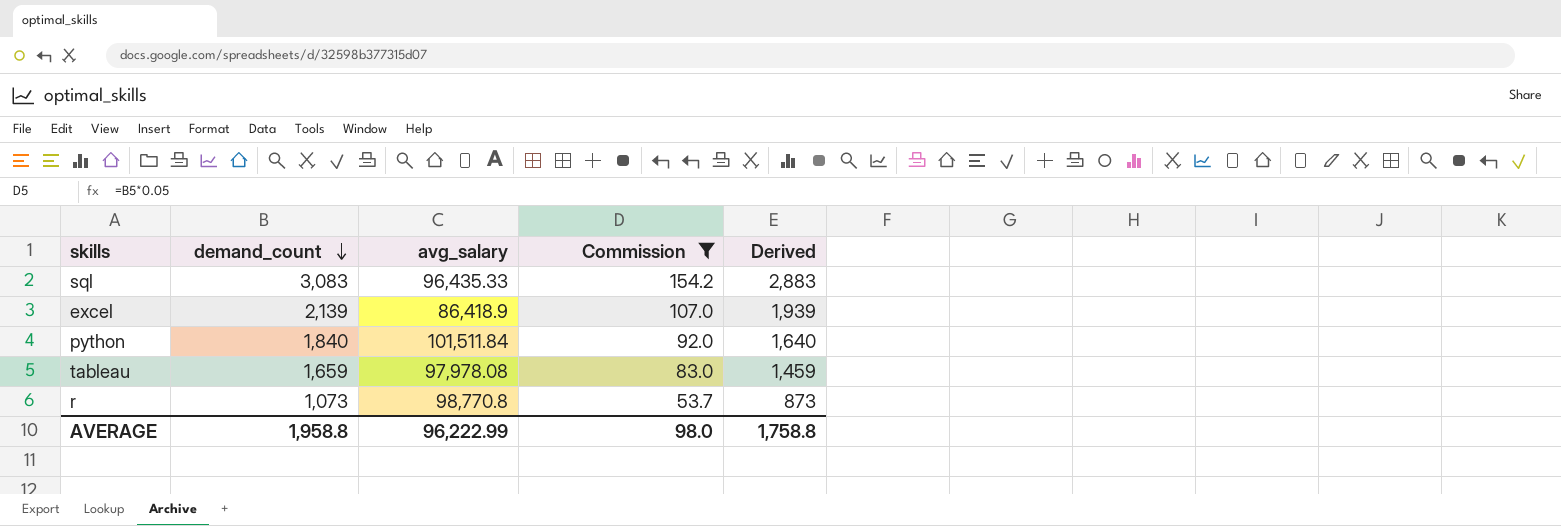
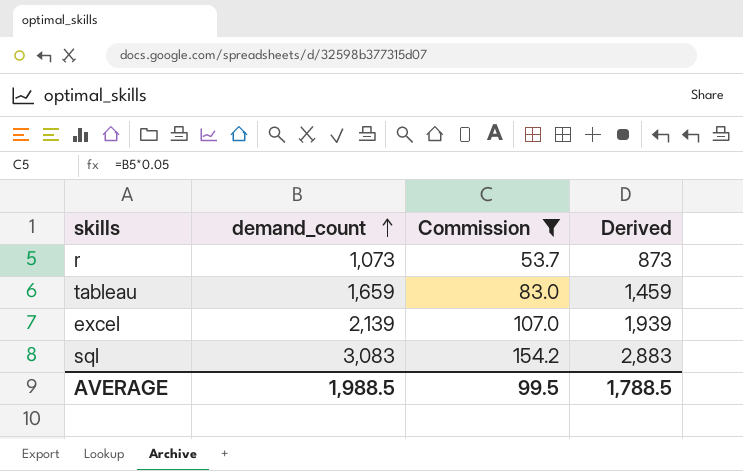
row order: demand_count descending -> demand_count ascending
column avg_salary | position: 3 -> none
row python: 1,840 | 101,511.84 | 92.0 | 1,640 -> none
AVERAGE | demand_count: 1,958.8 -> 1,988.5
AVERAGE | Commission: 98.0 -> 99.5
AVERAGE | Derived: 1,758.8 -> 1,788.5

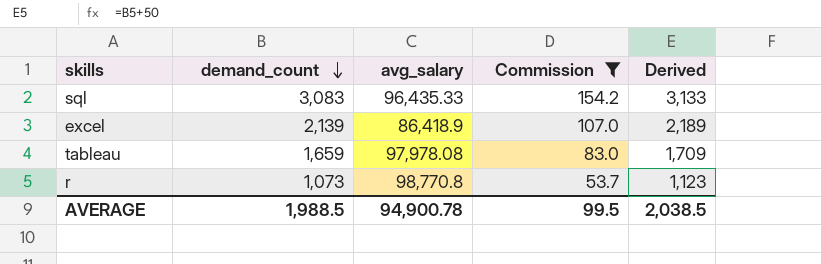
row order: demand_count ascending -> demand_count descending
column avg_salary | position: none -> 3
column Derived | formula: [demand_count] - 200 -> [demand_count] + 50
AVERAGE | Derived: 1,788.5 -> 2,038.5

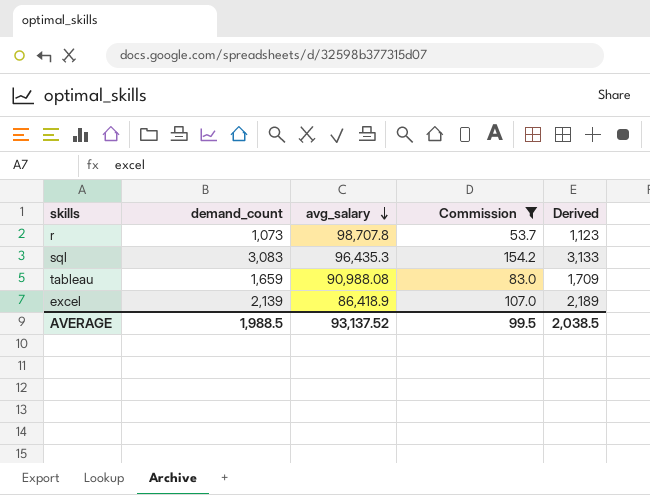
row order: demand_count descending -> avg_salary descending
r | avg_salary: 98,770.8 -> 98,707.8
sql | avg_salary: 96,435.33 -> 96,435.3
tableau | avg_salary: 97,978.08 -> 90,988.08
AVERAGE | avg_salary: 94,900.78 -> 93,137.52

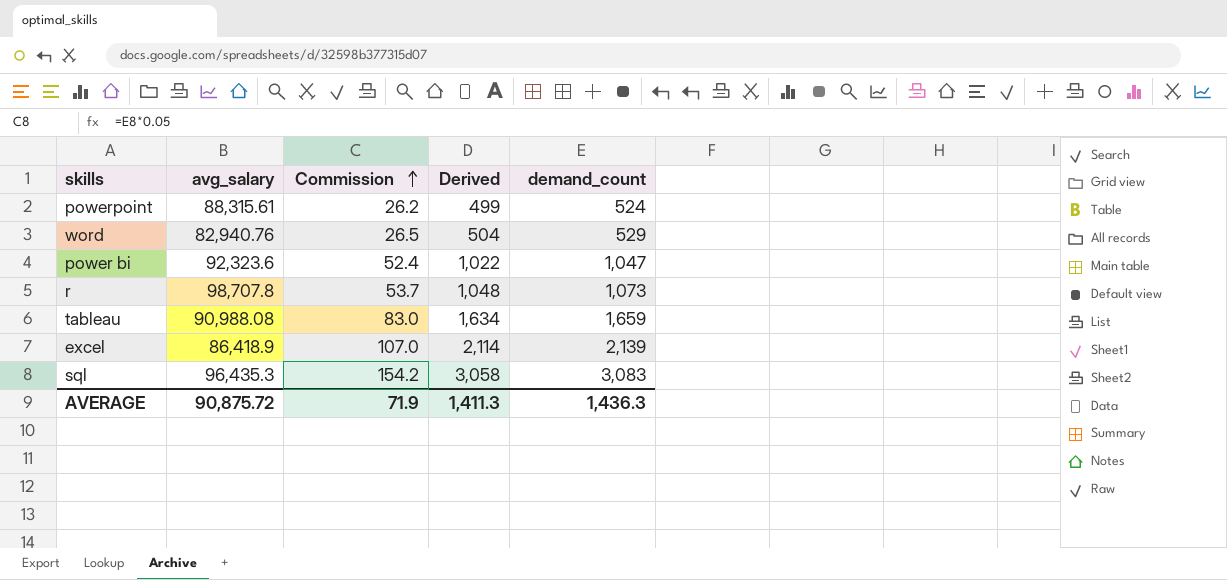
filter: Commission >= 53.7 -> none
row order: avg_salary descending -> Commission ascending
column Derived | formula: [demand_count] + 50 -> [demand_count] - 25
column demand_count | position: 2 -> 5
AVERAGE | avg_salary: 93,137.52 -> 90,875.72
AVERAGE | Commission: 99.5 -> 71.9
AVERAGE | Derived: 2,038.5 -> 1,411.3
AVERAGE | demand_count: 1,988.5 -> 1,436.3

